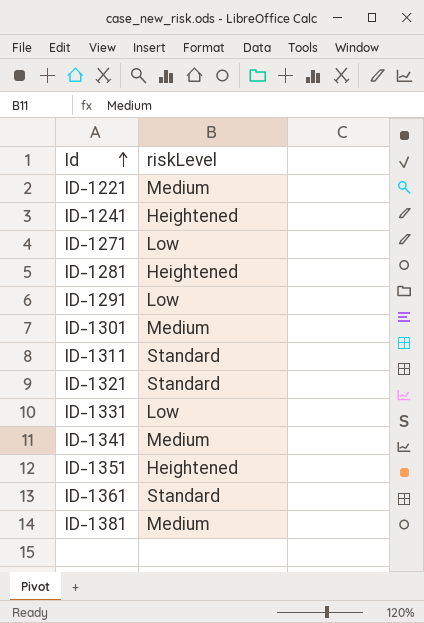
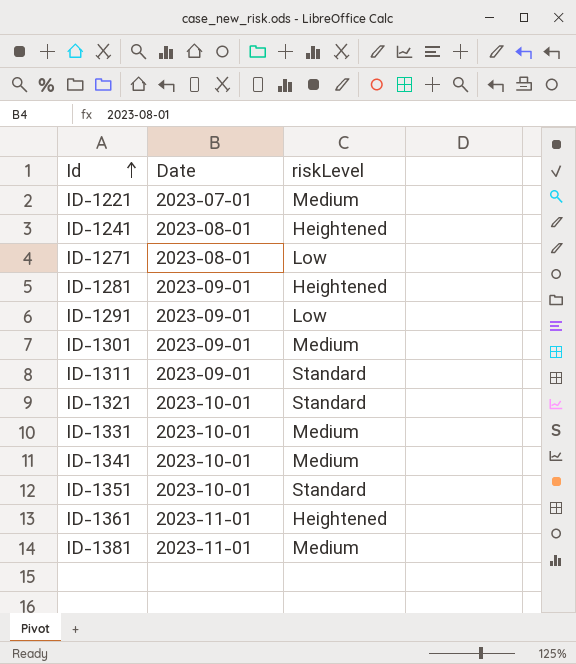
column Date | position: none -> 2
ID-1331 | riskLevel: Low -> Medium
ID-1351 | riskLevel: Heightened -> Standard
ID-1361 | riskLevel: Standard -> Heightened

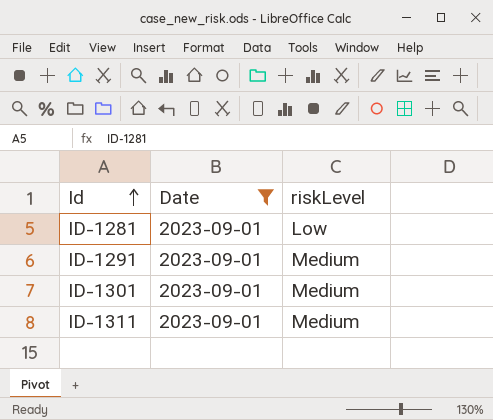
filter: none -> Date = 2023-09-01
ID-1281 | riskLevel: Heightened -> Low
ID-1291 | riskLevel: Low -> Medium
ID-1311 | riskLevel: Standard -> Medium

